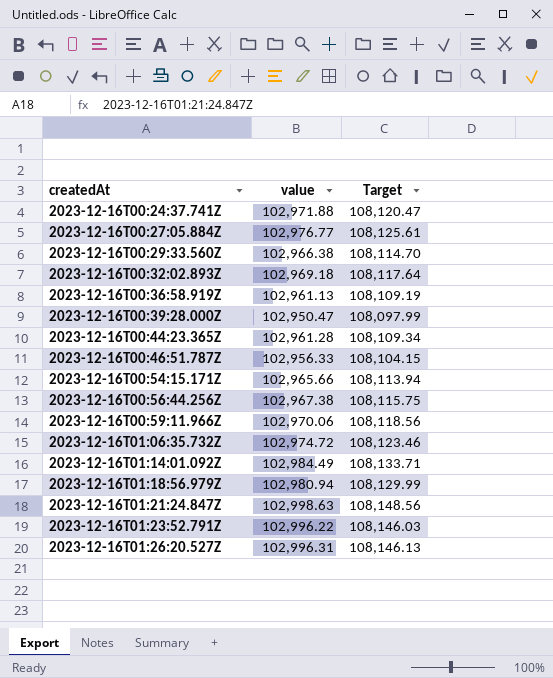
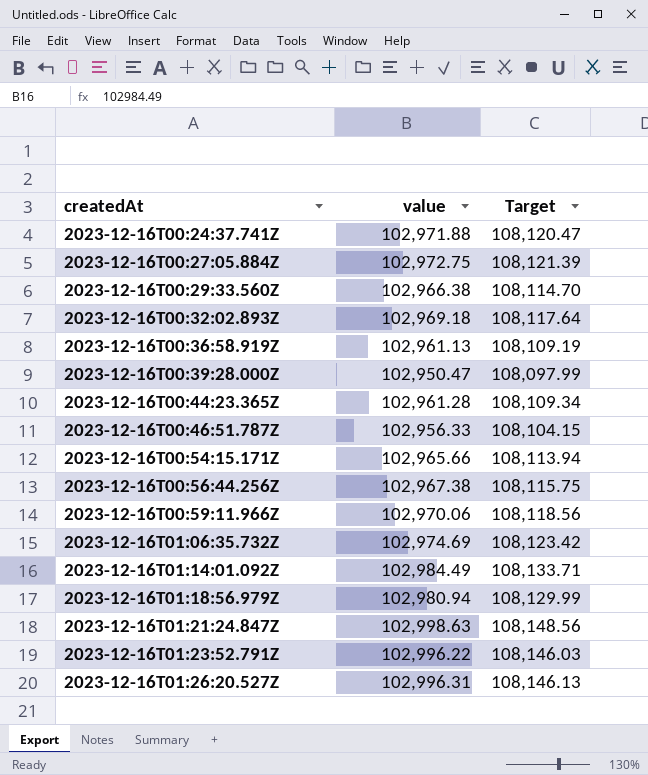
2023-12-16T00:27:05.884Z | value: 102,976.77 -> 102,972.75
2023-12-16T00:27:05.884Z | Target: 108,125.61 -> 108,121.39
2023-12-16T01:06:35.732Z | value: 102,974.72 -> 102,974.69
2023-12-16T01:06:35.732Z | Target: 108,123.46 -> 108,123.42

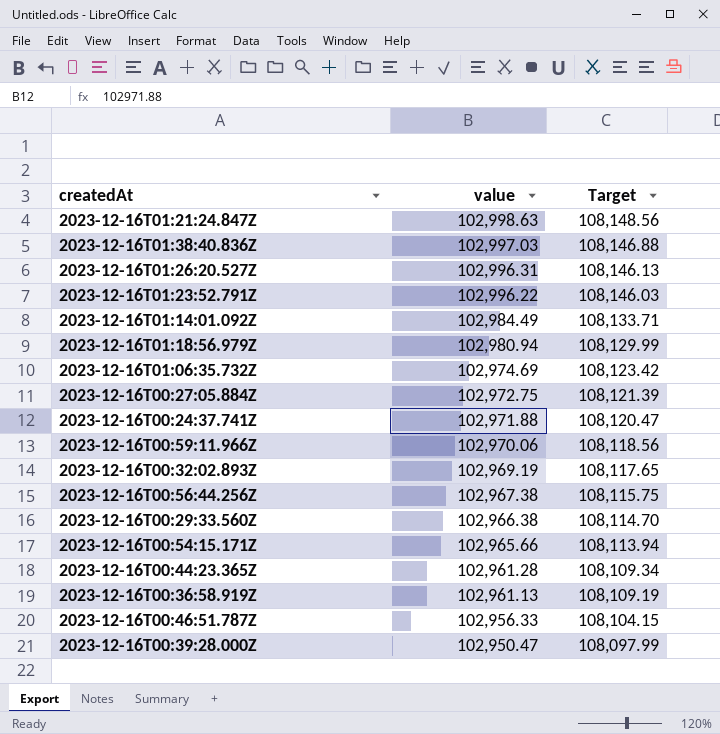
row order: createdAt ascending -> value descending
row 2023-12-16T01:38:40.836Z: none -> 102,997.03 | 108,146.88
2023-12-16T00:32:02.893Z | value: 102,969.18 -> 102,969.19
2023-12-16T00:32:02.893Z | Target: 108,117.64 -> 108,117.65

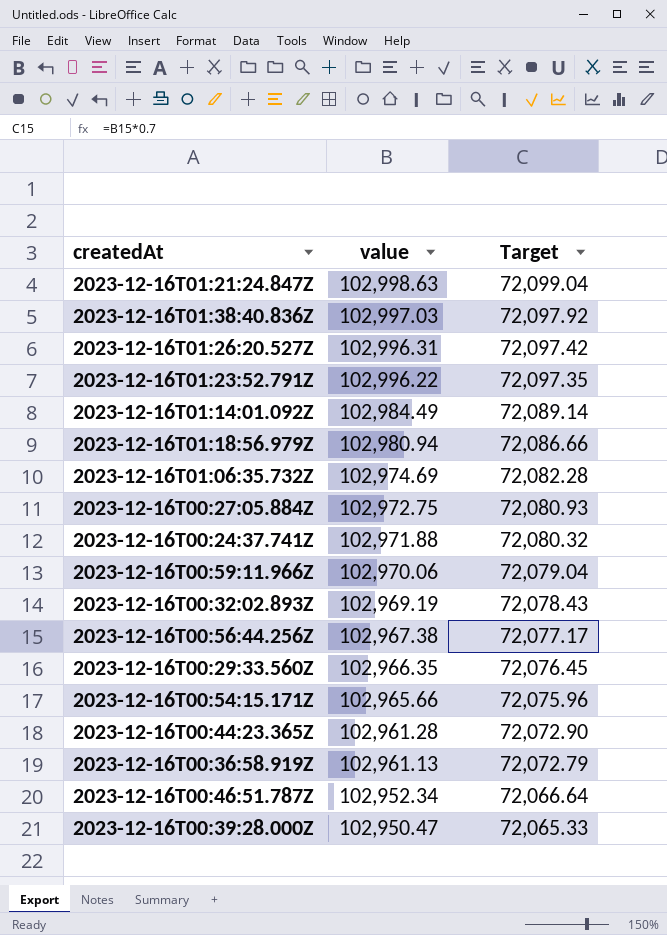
column Target | formula: [value] * 1.05 -> [value] * 0.7
2023-12-16T00:29:33.560Z | value: 102,966.38 -> 102,966.35
2023-12-16T00:46:51.787Z | value: 102,956.33 -> 102,952.34

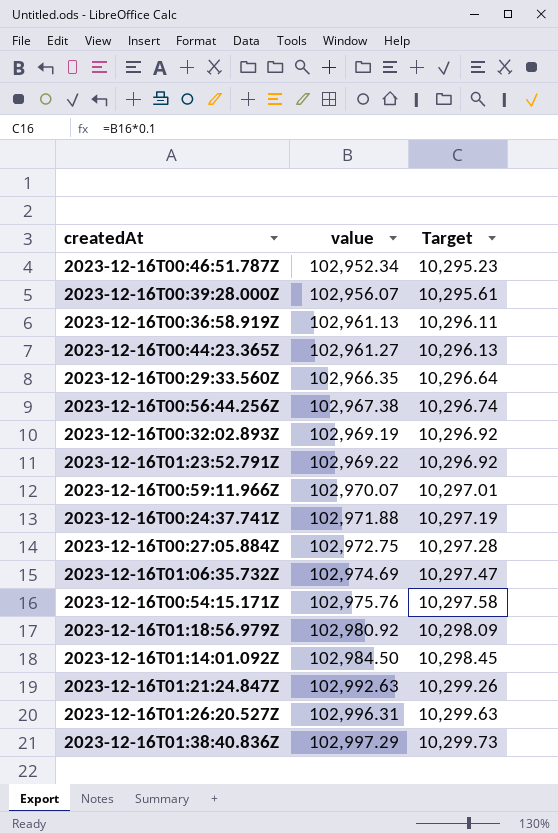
row order: value descending -> value ascending
column Target | formula: [value] * 0.7 -> [value] * 0.1
2023-12-16T00:39:28.000Z | value: 102,950.47 -> 102,956.07
2023-12-16T00:44:23.365Z | value: 102,961.28 -> 102,961.27
2023-12-16T01:23:52.791Z | value: 102,996.22 -> 102,969.22
2023-12-16T00:59:11.966Z | value: 102,970.06 -> 102,970.07
2023-12-16T00:54:15.171Z | value: 102,965.66 -> 102,975.76
2023-12-16T01:18:56.979Z | value: 102,980.94 -> 102,980.92
2023-12-16T01:14:01.092Z | value: 102,984.49 -> 102,984.50
2023-12-16T01:21:24.847Z | value: 102,998.63 -> 102,992.63
2023-12-16T01:38:40.836Z | value: 102,997.03 -> 102,997.29

